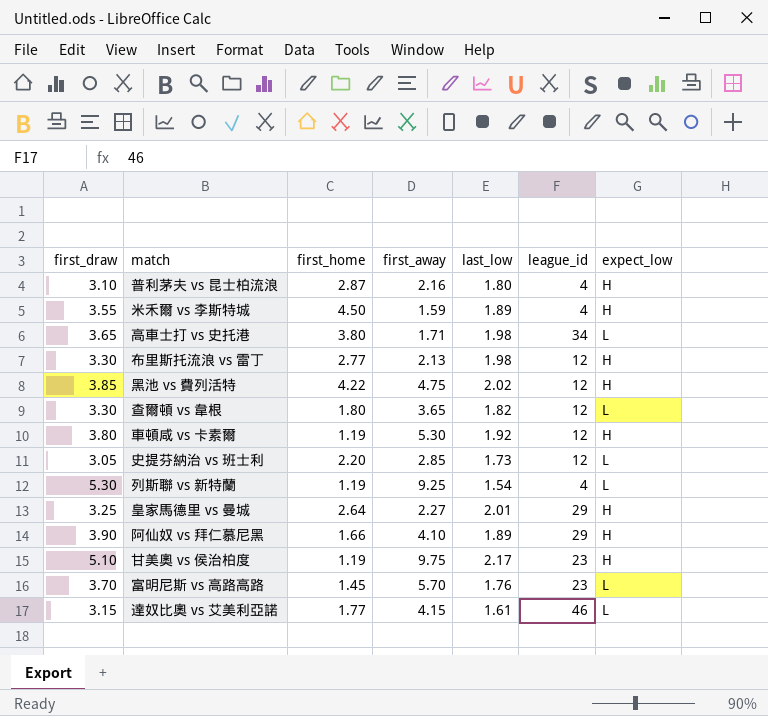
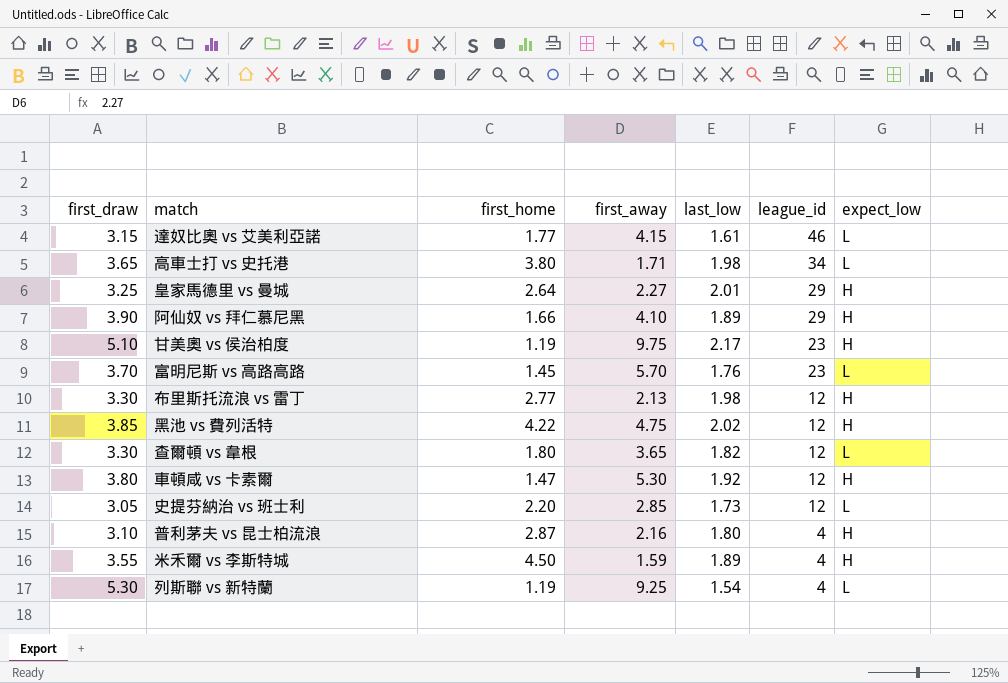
row order: none -> league_id descending
車頓咸 vs 卡素爾 | first_home: 1.19 -> 1.47

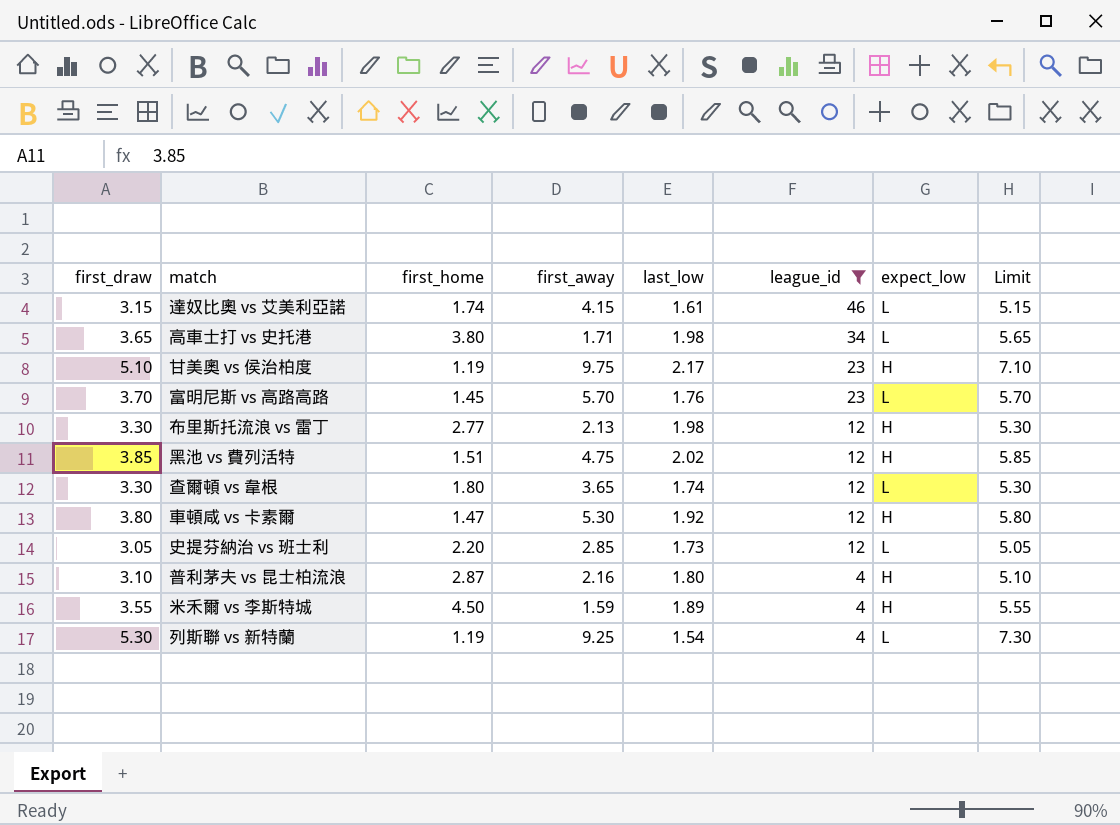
filter: none -> league_id != 29
column Limit | formula: none -> [first_draw] + 2
達奴比奧 vs 艾美利亞諾 | first_home: 1.77 -> 1.74
黑池 vs 費列活特 | first_home: 4.22 -> 1.51
查爾頓 vs 韋根 | last_low: 1.82 -> 1.74

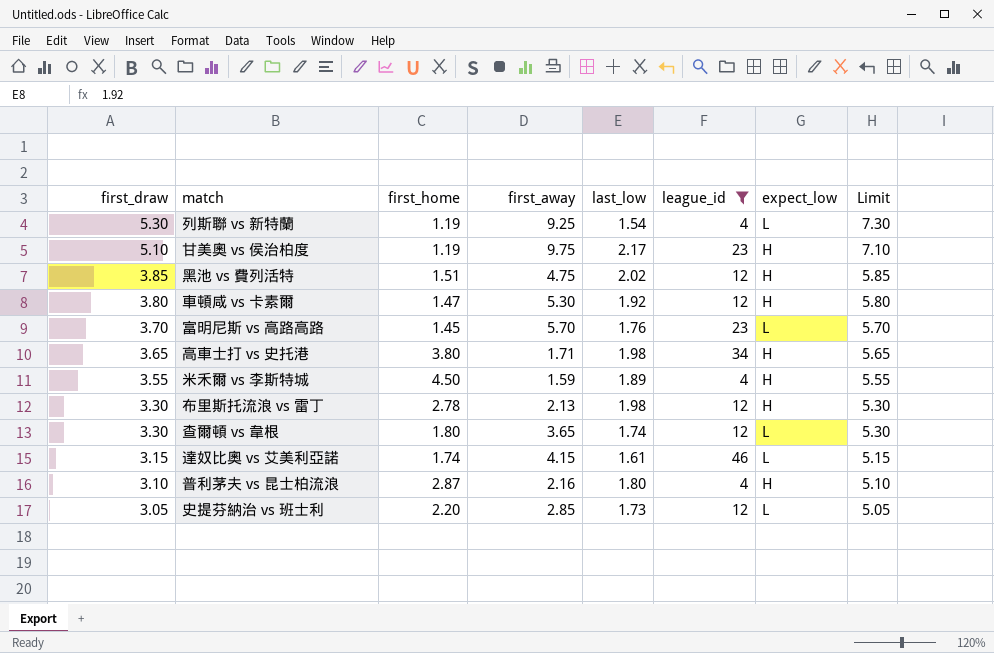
row order: league_id descending -> first_draw descending
高車士打 vs 史托港 | expect_low: L -> H
布里斯托流浪 vs 雷丁 | first_home: 2.77 -> 2.78

